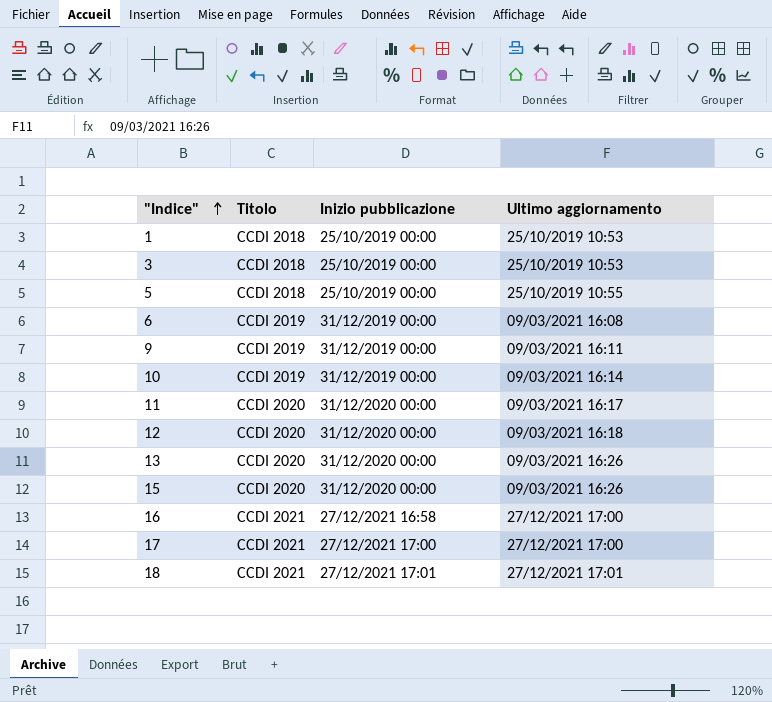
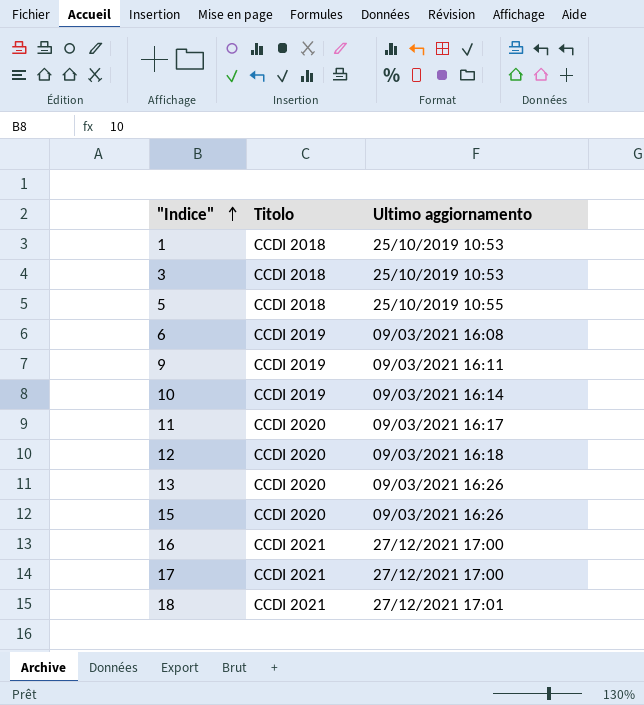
column Inizio pubblicazione | position: 3 -> none

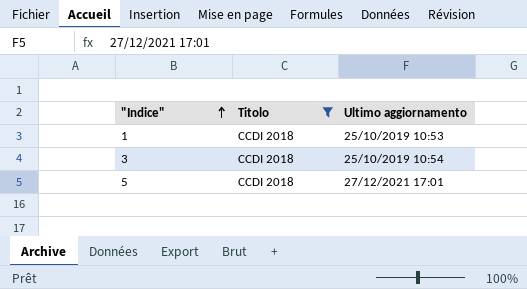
filter: none -> Titolo = CCDI 2018
3 | Ultimo aggiornamento: 25/10/2019 10:53 -> 25/10/2019 10:54
5 | Ultimo aggiornamento: 25/10/2019 10:55 -> 27/12/2021 17:01

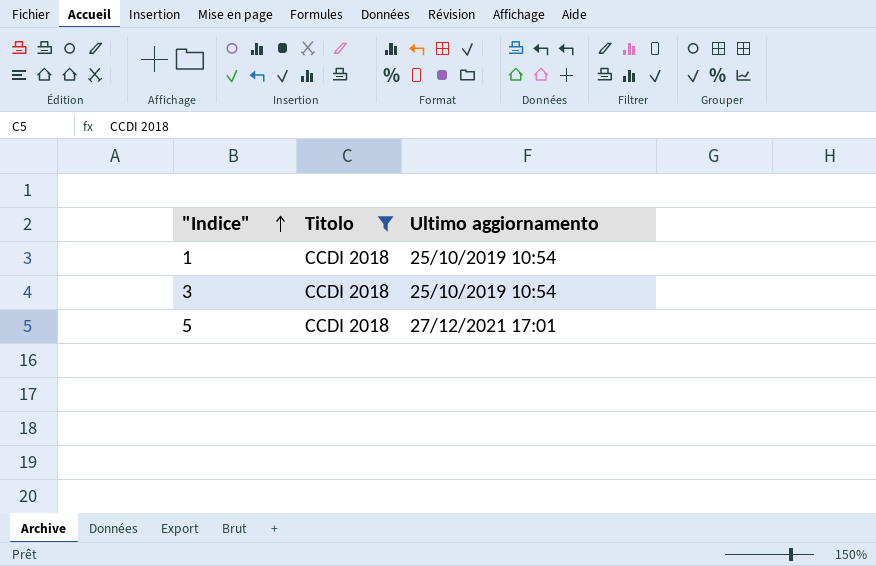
1 | Ultimo aggiornamento: 25/10/2019 10:53 -> 25/10/2019 10:54

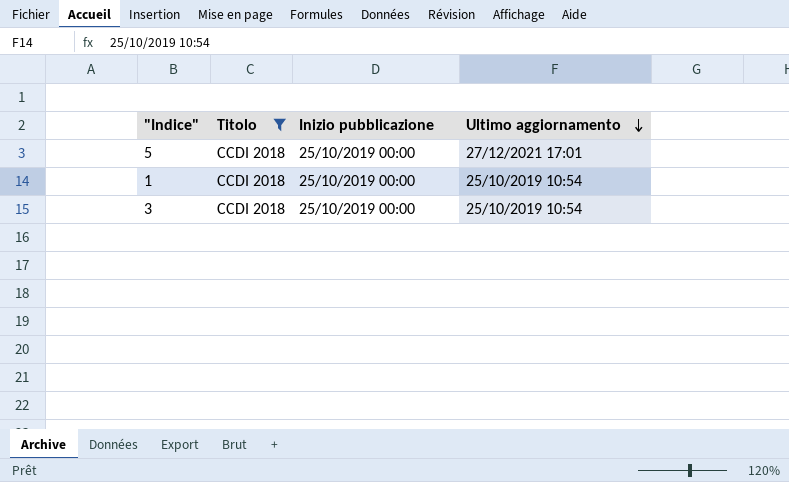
row order: "Indice" ascending -> Ultimo aggiornamento descending
column Inizio pubblicazione | position: none -> 3

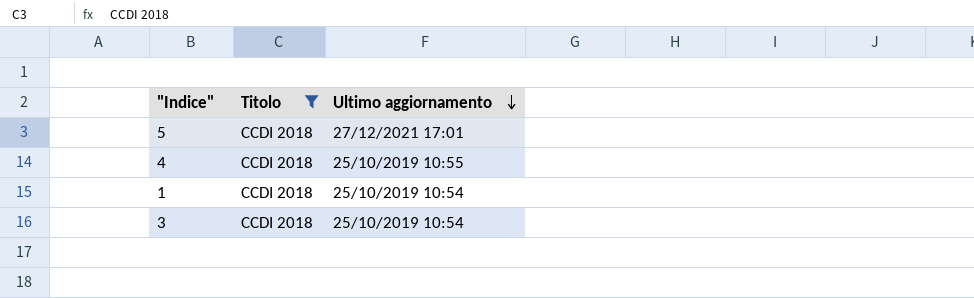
column Inizio pubblicazione | position: 3 -> none
row 4: none -> CCDI 2018 | 25/10/2019 10:55

